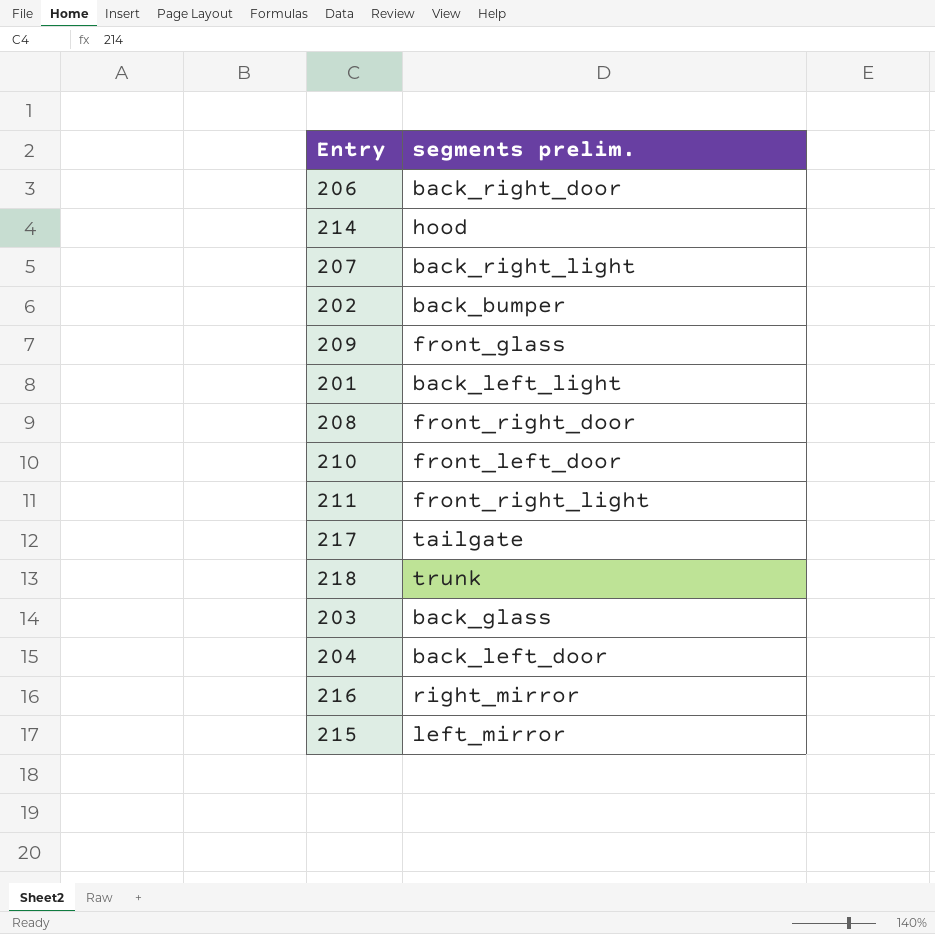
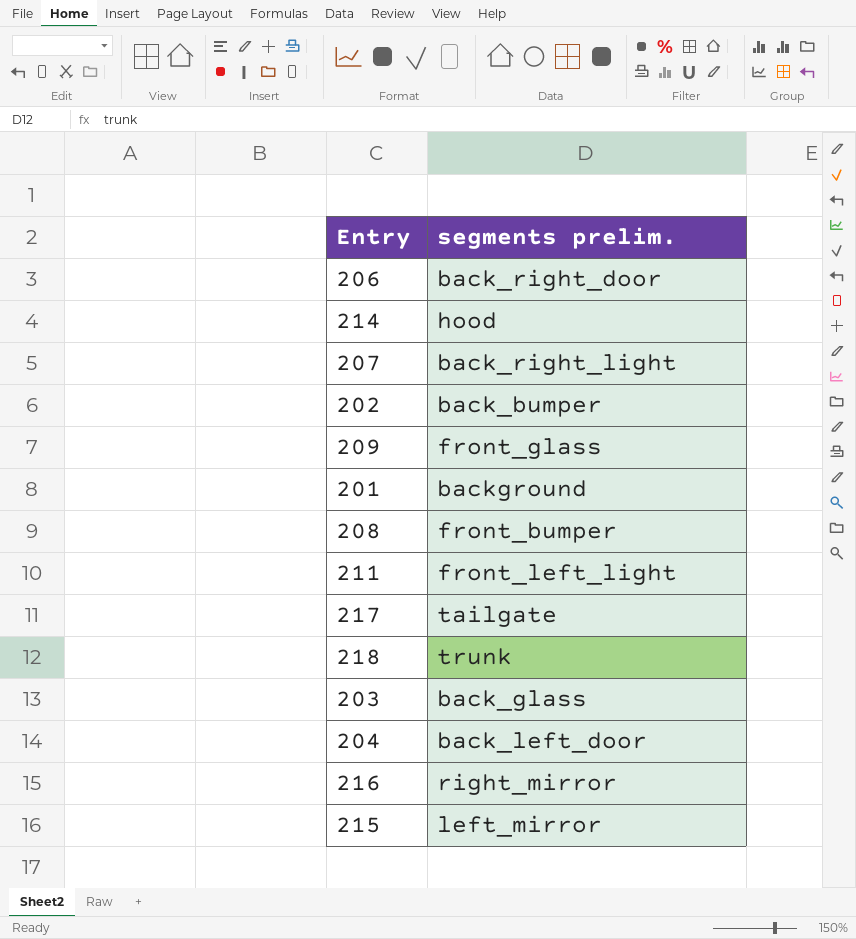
row 210: front_left_door -> none
201 | segments prelim.: back_left_light -> background
208 | segments prelim.: front_right_door -> front_bumper
211 | segments prelim.: front_right_light -> front_left_light

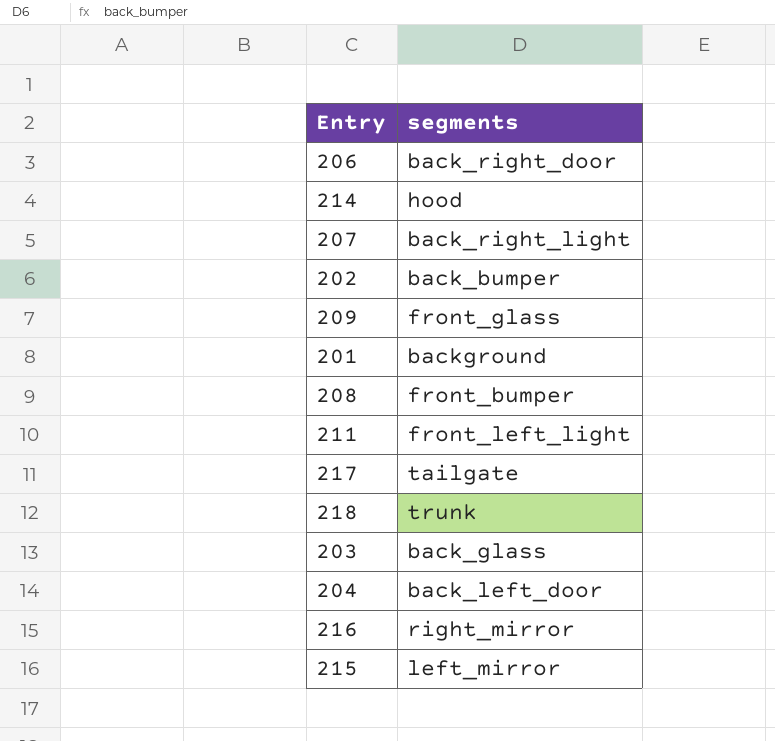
column name: segments prelim. -> segments

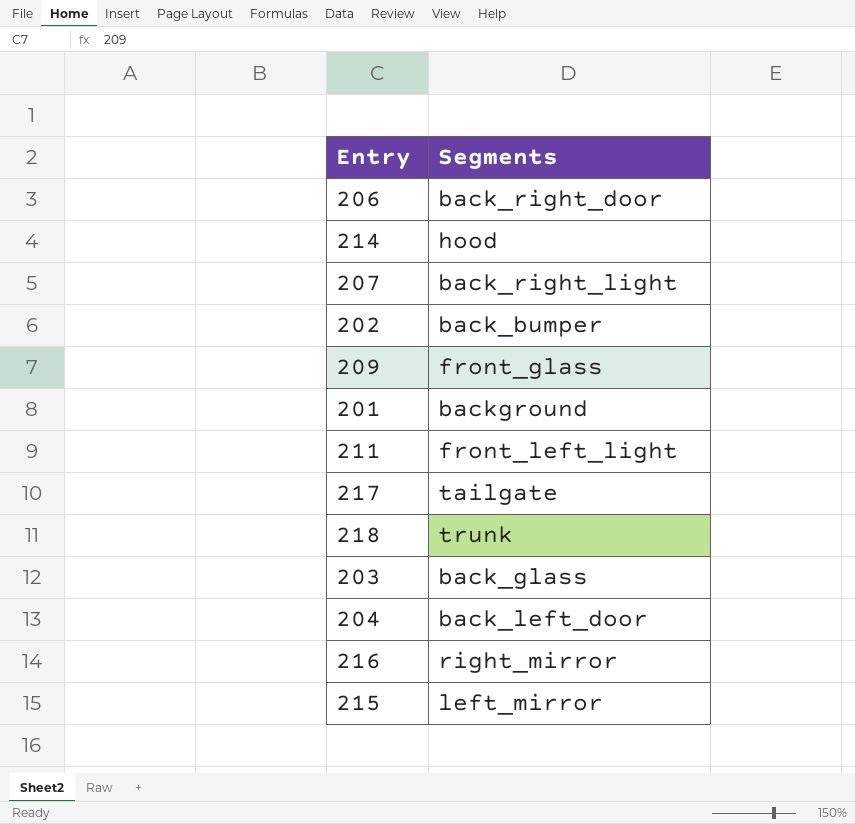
column name: segments -> Segments
row 208: front_bumper -> none

